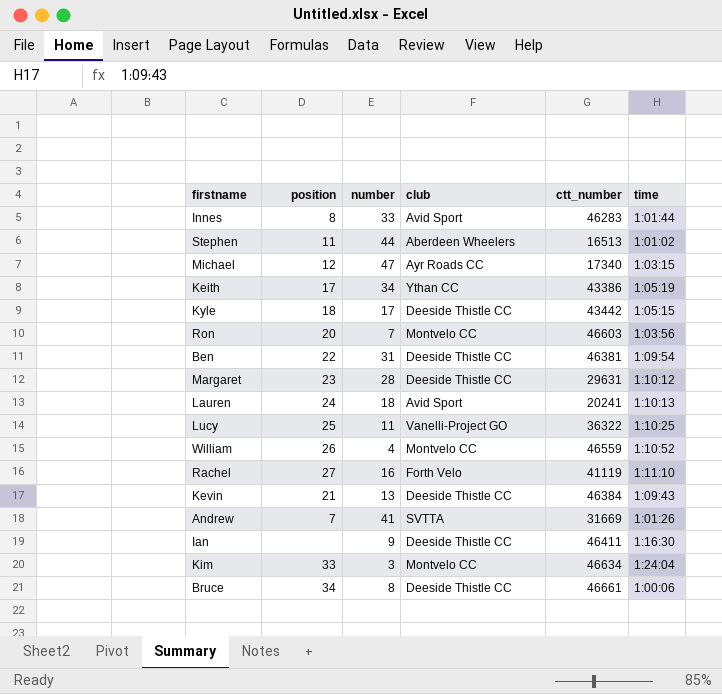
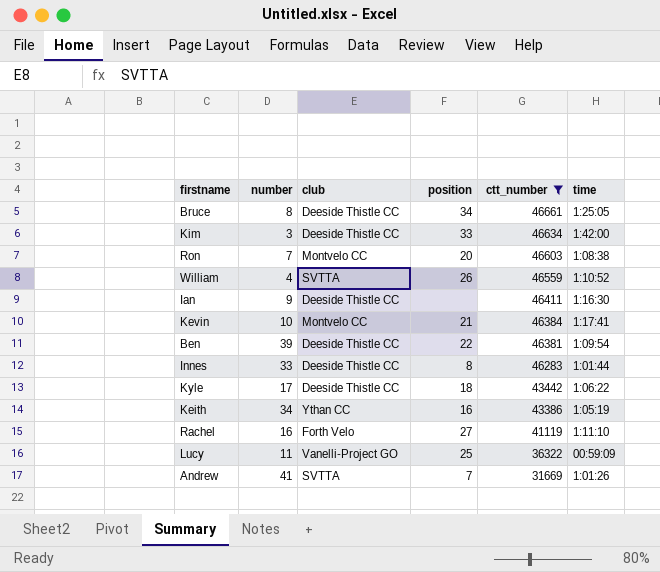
filter: none -> ctt_number >= 31669
row order: none -> ctt_number descending
column position | position: 2 -> 4
Bruce | time: 1:00:06 -> 1:25:05
Kim | club: Montvelo CC -> Deeside Thistle CC
Kim | time: 1:24:04 -> 1:42:00
Ron | time: 1:03:56 -> 1:08:38
William | club: Montvelo CC -> SVTTA
Kevin | number: 13 -> 10
Kevin | club: Deeside Thistle CC -> Montvelo CC
Kevin | time: 1:09:43 -> 1:17:41
Ben | number: 31 -> 39
Innes | club: Avid Sport -> Deeside Thistle CC
Kyle | time: 1:05:15 -> 1:06:22
Keith | position: 17 -> 16
Lucy | time: 1:10:25 -> 00:59:09

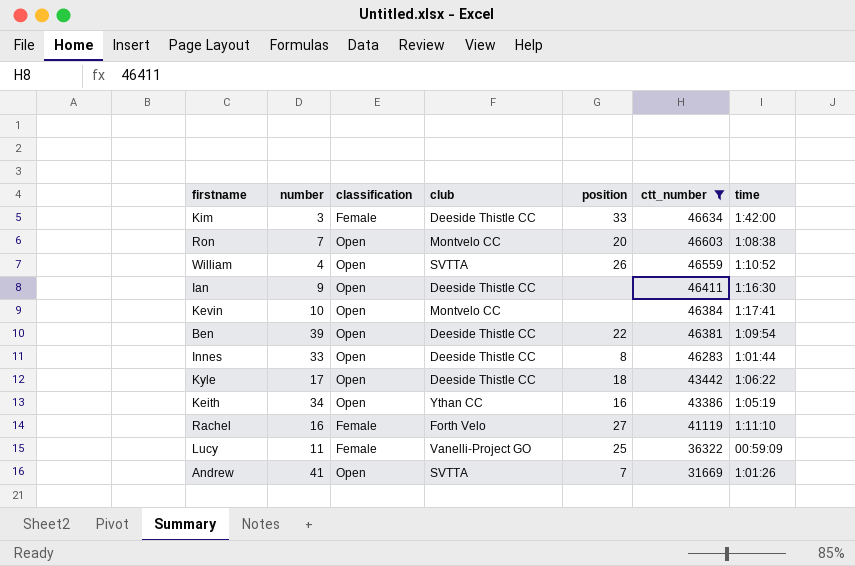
column classification | position: none -> 3
row Bruce: 8 | Deeside Thistle CC | 34 | 46661 | 1:25:05 -> none
Kevin | position: 21 -> none

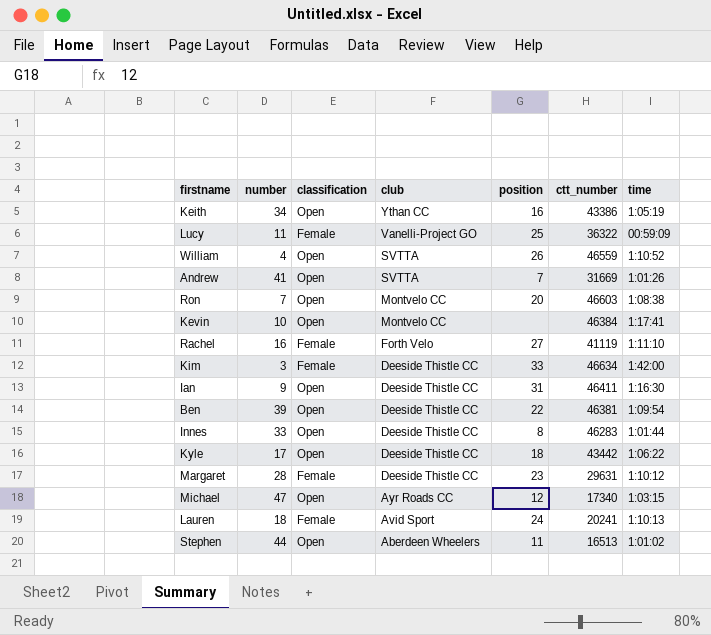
filter: ctt_number >= 31669 -> none
row order: ctt_number descending -> club descending
Ian | position: none -> 31

